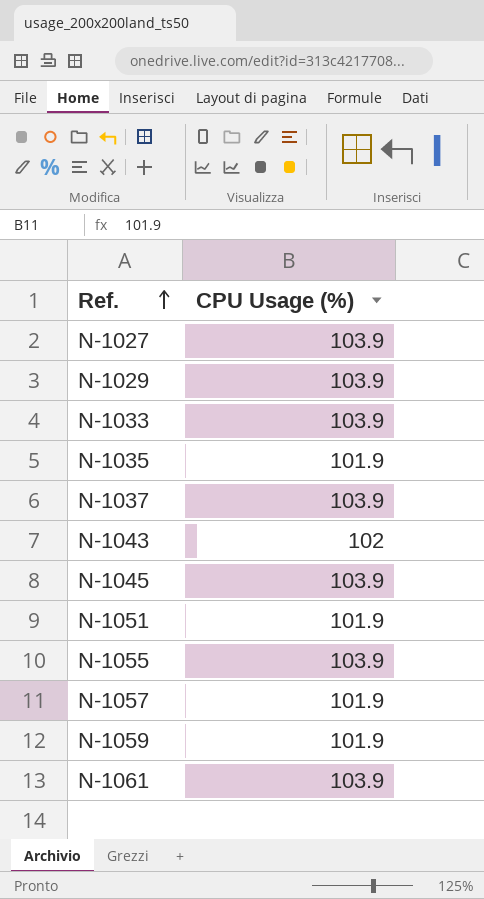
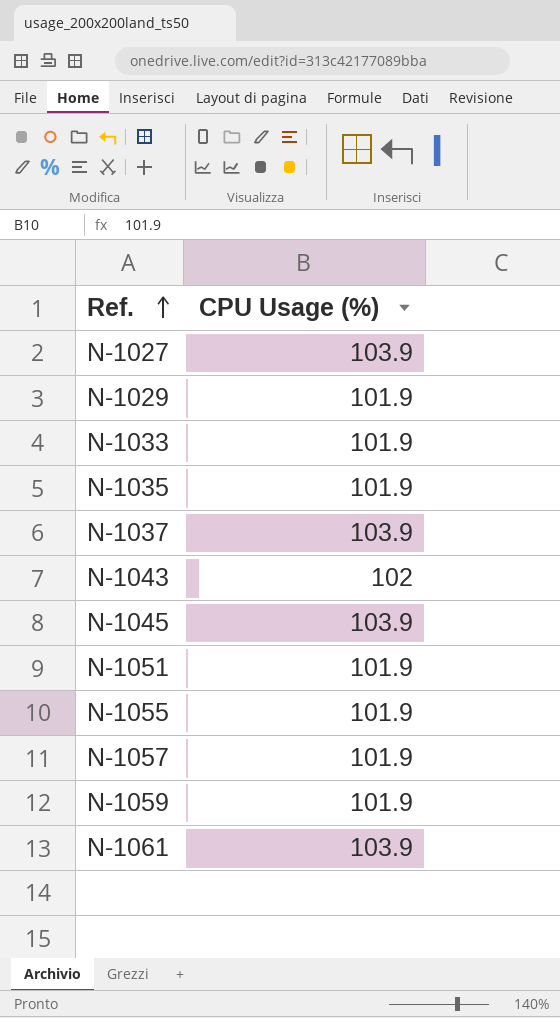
N-1029 | CPU Usage (%): 103.9 -> 101.9
N-1033 | CPU Usage (%): 103.9 -> 101.9
N-1055 | CPU Usage (%): 103.9 -> 101.9

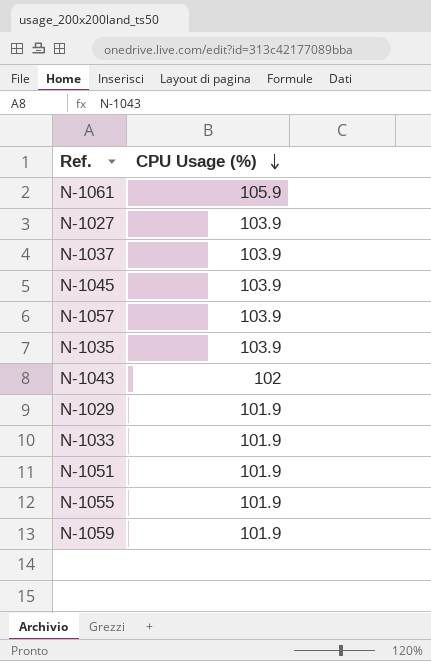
row order: Ref. ascending -> CPU Usage (%) descending
N-1061 | CPU Usage (%): 103.9 -> 105.9
N-1057 | CPU Usage (%): 101.9 -> 103.9
N-1035 | CPU Usage (%): 101.9 -> 103.9

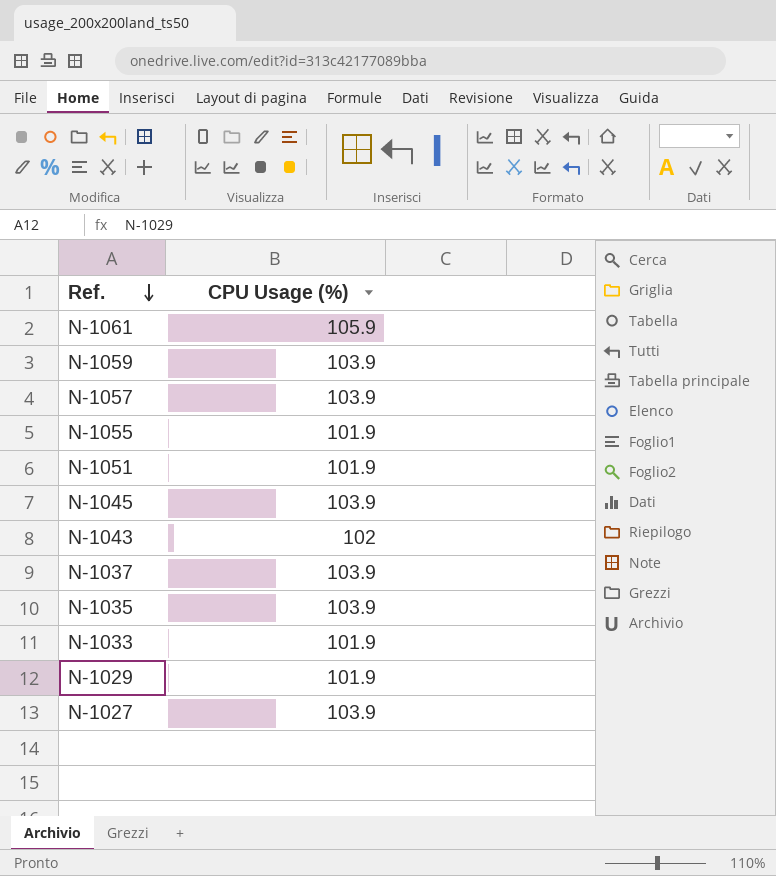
row order: CPU Usage (%) descending -> Ref. descending
N-1059 | CPU Usage (%): 101.9 -> 103.9

